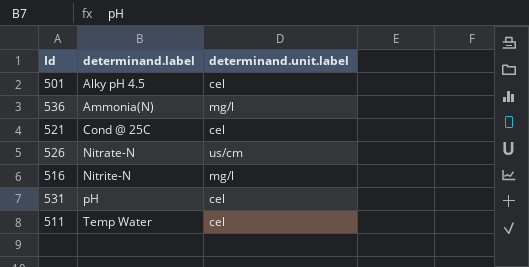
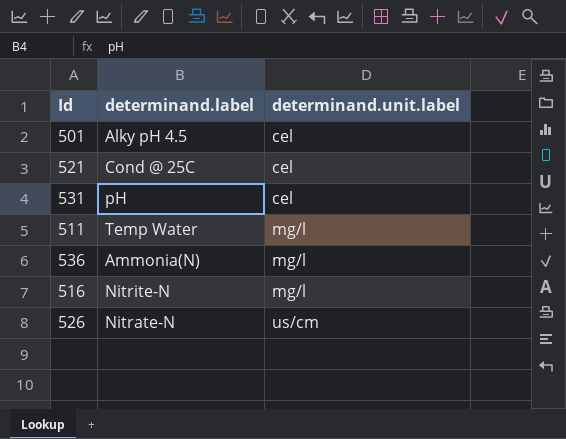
row order: determinand.label ascending -> determinand.unit.label ascending
511 | determinand.unit.label: cel -> mg/l

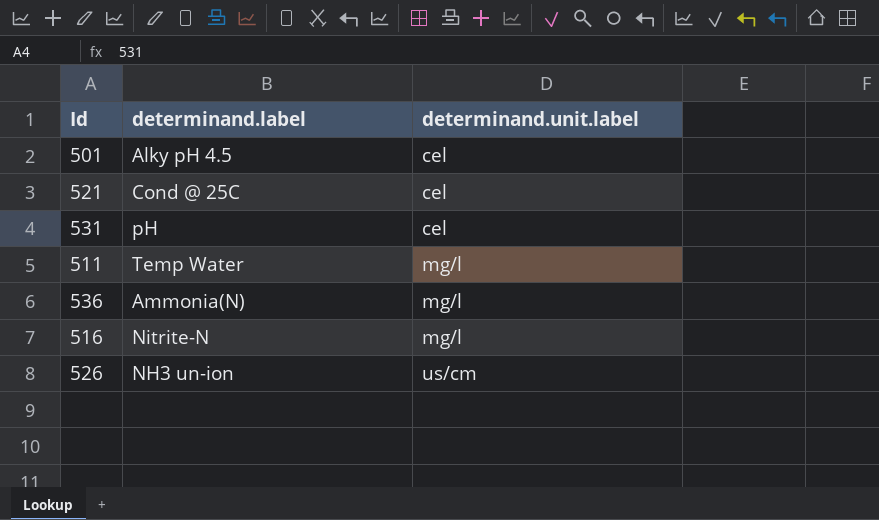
526 | determinand.label: Nitrate-N -> NH3 un-ion

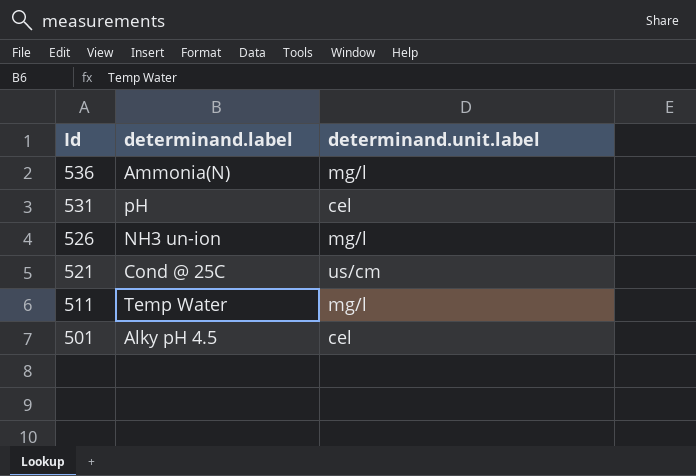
row order: determinand.unit.label ascending -> Id descending
row 516: Nitrite-N | mg/l -> none
526 | determinand.unit.label: us/cm -> mg/l
521 | determinand.unit.label: cel -> us/cm

